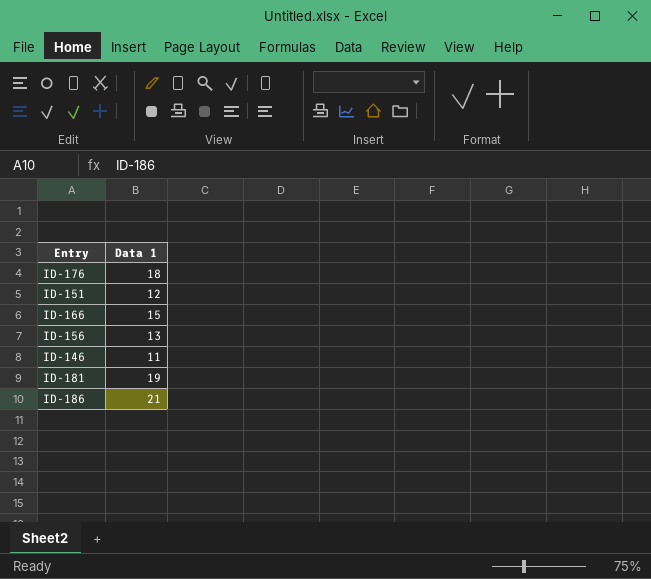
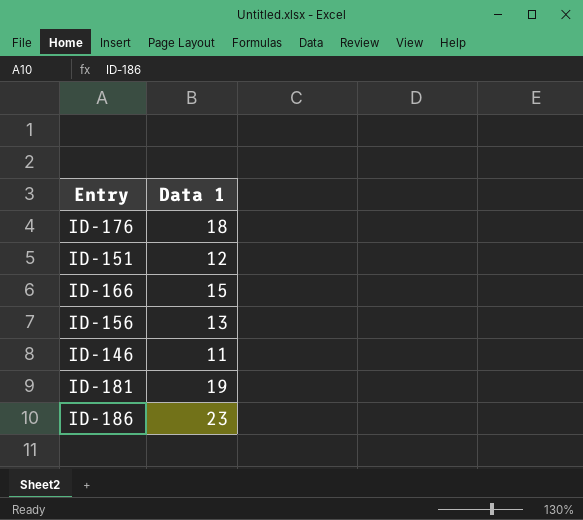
ID-186 | Data 1: 21 -> 23

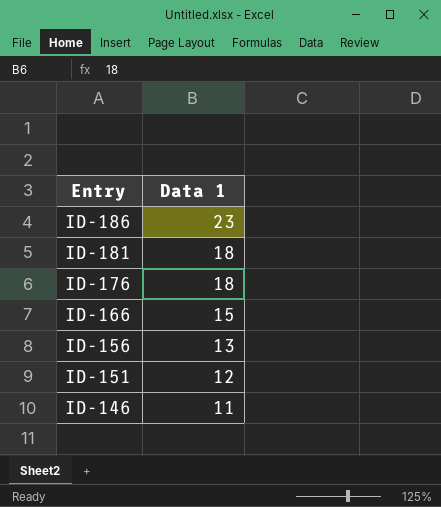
row order: none -> Entry descending
ID-181 | Data 1: 19 -> 18

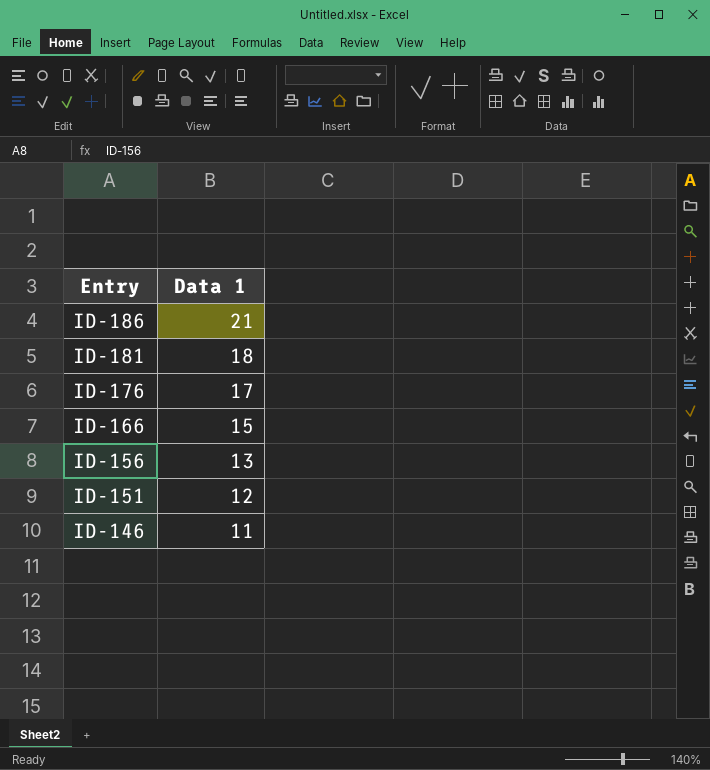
ID-186 | Data 1: 23 -> 21
ID-176 | Data 1: 18 -> 17

